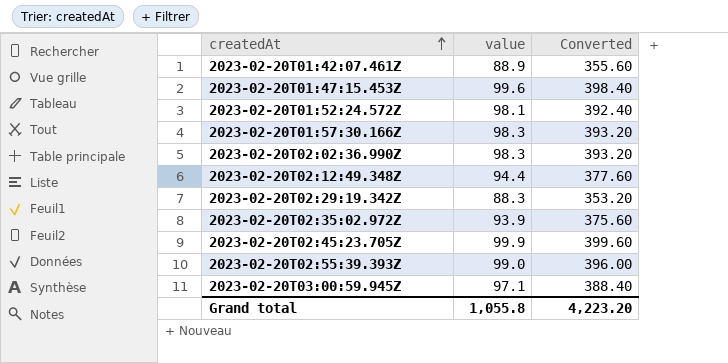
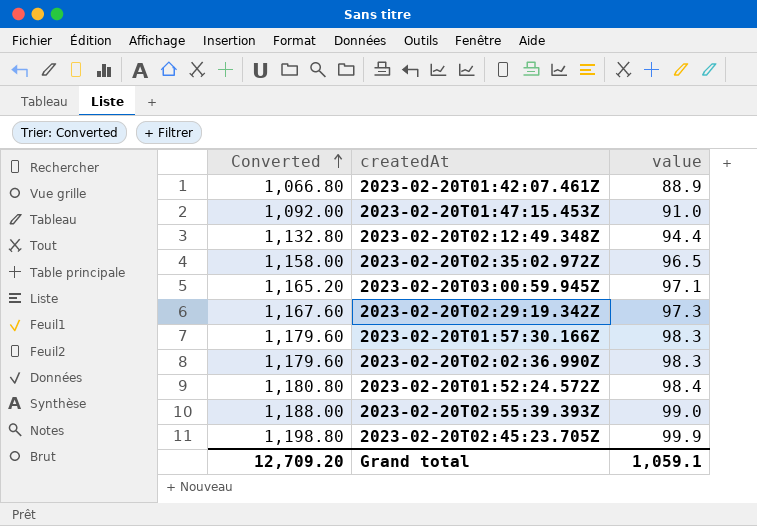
row order: createdAt ascending -> Converted ascending
column Converted | formula: [value] * 4 -> [value] * 12
column Converted | position: 3 -> 1
2023-02-20T01:47:15.453Z | value: 99.6 -> 91.0
2023-02-20T02:35:02.972Z | value: 93.9 -> 96.5
2023-02-20T02:29:19.342Z | value: 88.3 -> 97.3
2023-02-20T01:52:24.572Z | value: 98.1 -> 98.4
Grand total | Converted: 4,223.20 -> 12,709.20
Grand total | value: 1,055.8 -> 1,059.1

